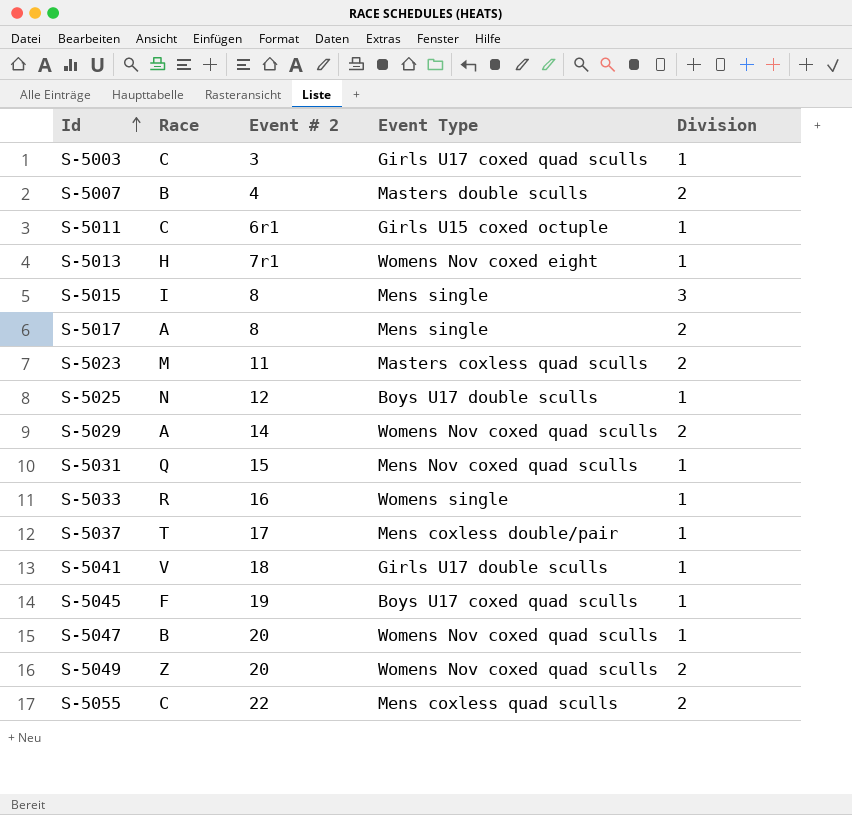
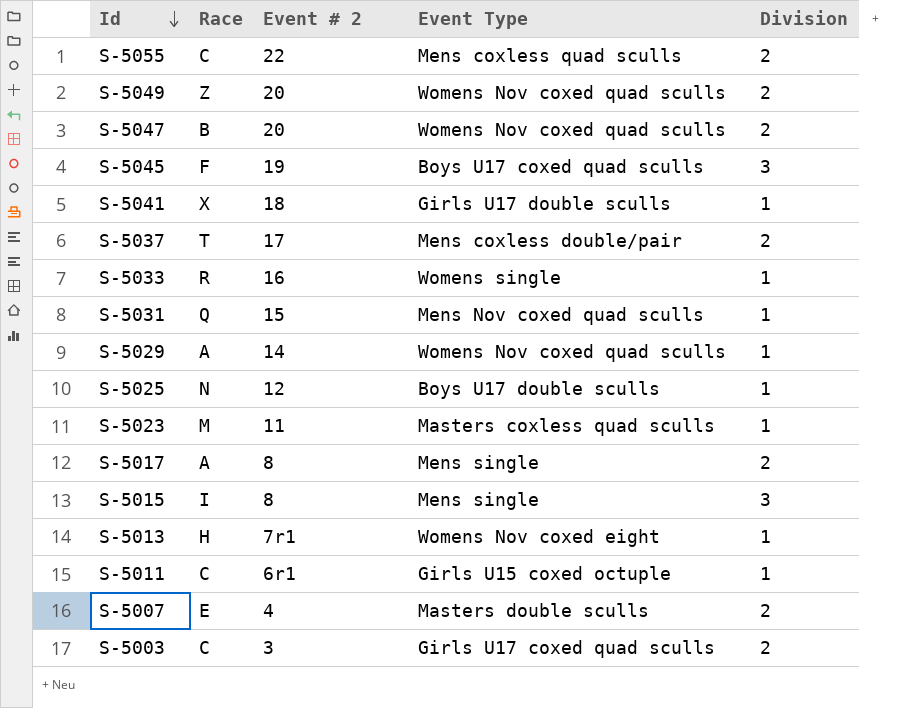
row order: Id ascending -> Id descending
S-5047 | Division: 1 -> 2
S-5045 | Division: 1 -> 3
S-5041 | Race: V -> X
S-5037 | Division: 1 -> 2
S-5029 | Division: 2 -> 1
S-5023 | Division: 2 -> 1
S-5007 | Race: B -> E
S-5003 | Division: 1 -> 2

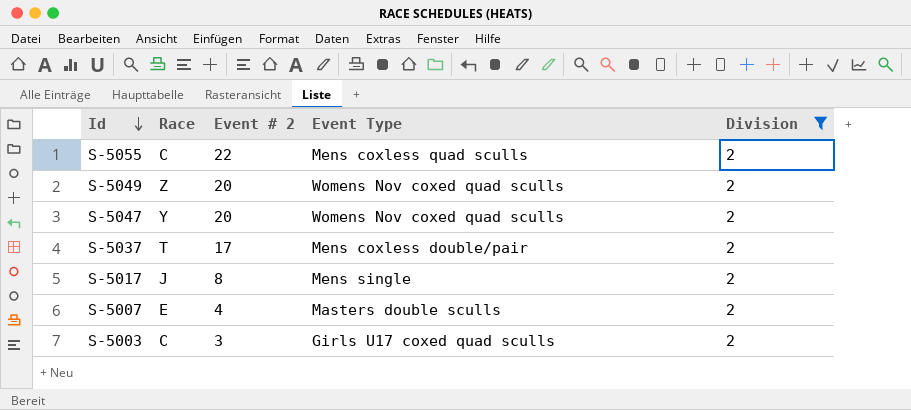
filter: none -> Division = 2
S-5047 | Race: B -> Y
S-5017 | Race: A -> J

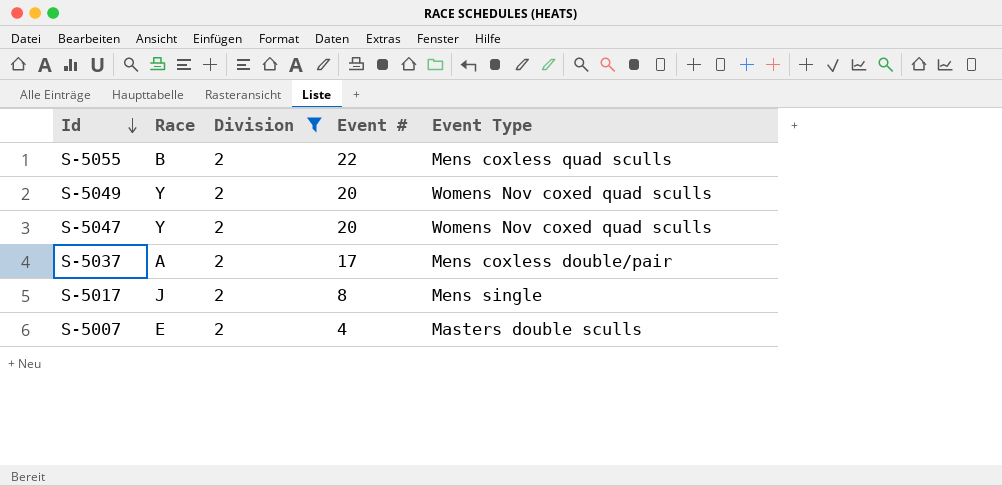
column Division | position: 5 -> 3
column name: Event # 2 -> Event #
row S-5003: C | 3 | Girls U17 coxed quad sculls | 2 -> none
S-5055 | Race: C -> B
S-5049 | Race: Z -> Y
S-5037 | Race: T -> A

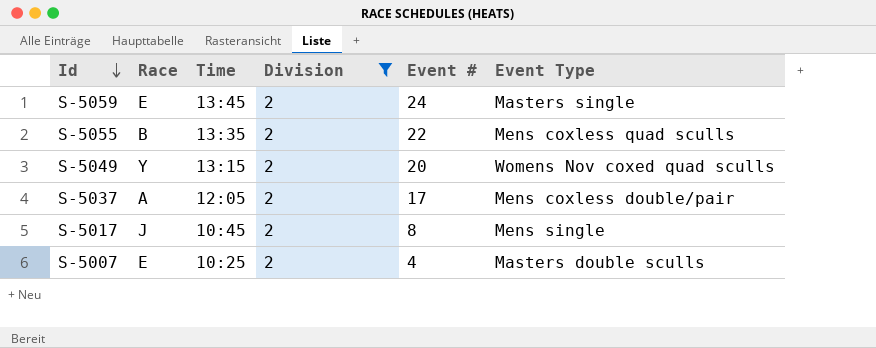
column Time | position: none -> 3
row S-5047: Y | 2 | 20 | Womens Nov coxed quad sculls -> none
row S-5059: none -> E | 13:45 | 2 | 24 | Masters single

